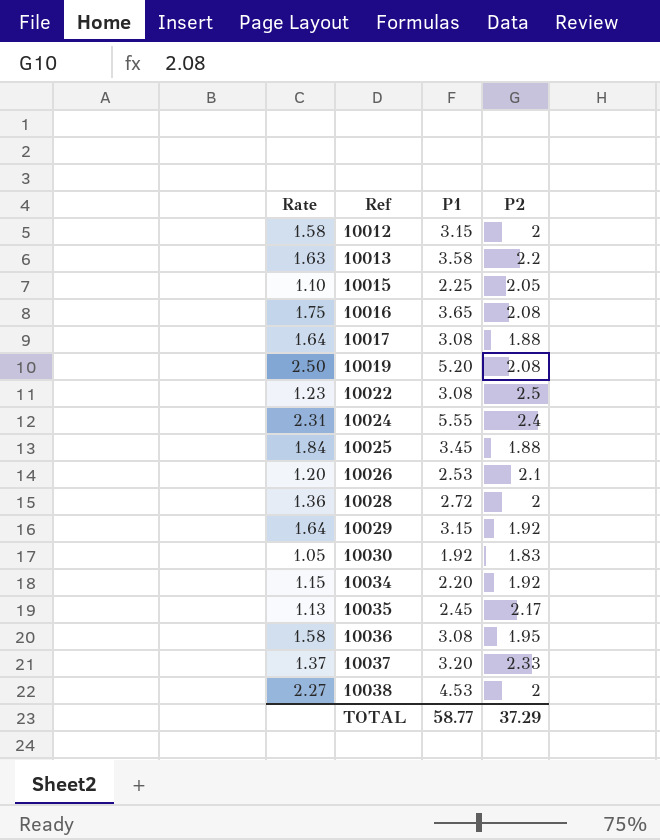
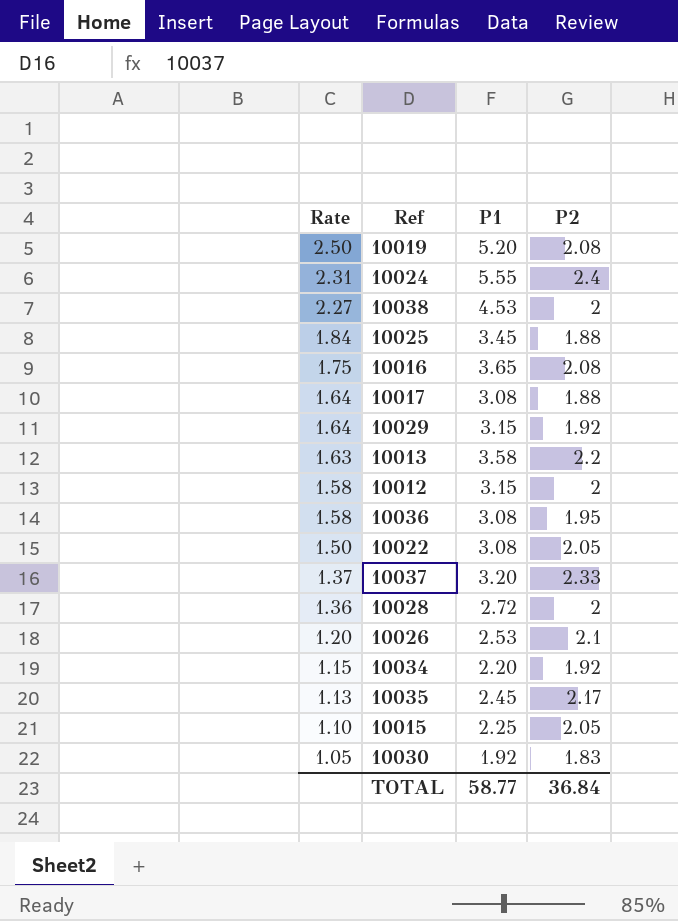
row order: Ref ascending -> Rate descending
10022 | Rate: 1.23 -> 1.50
10022 | P2: 2.5 -> 2.05
TOTAL | P2: 37.29 -> 36.84

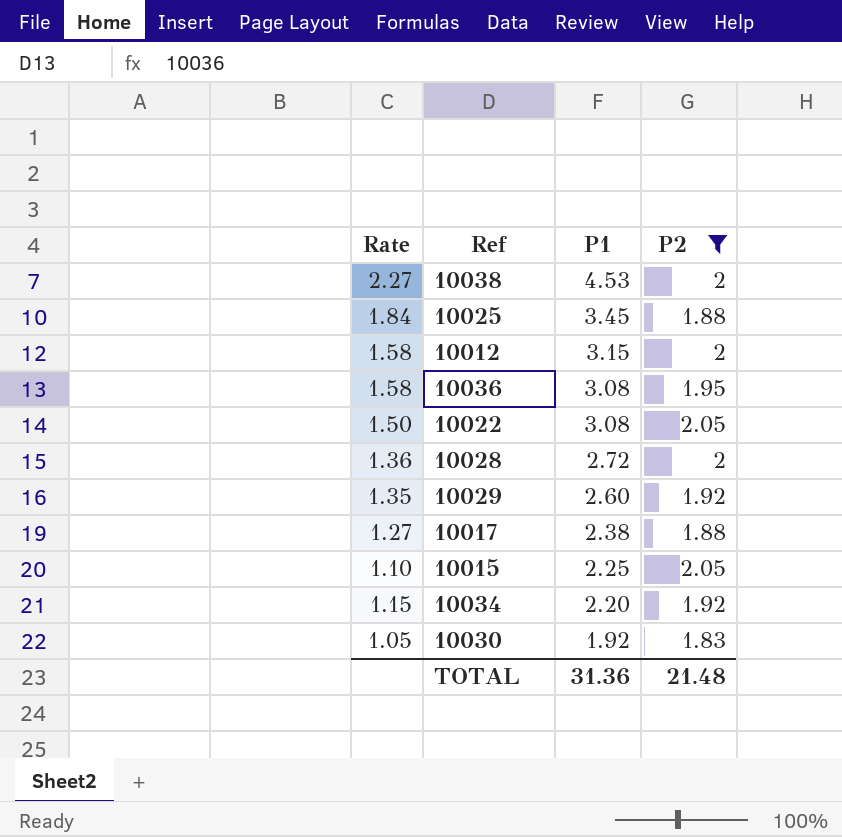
filter: none -> P2 <= 2.05
row order: Rate descending -> P1 descending
10029 | Rate: 1.64 -> 1.35
10029 | P1: 3.15 -> 2.60
10017 | Rate: 1.64 -> 1.27
10017 | P1: 3.08 -> 2.38
TOTAL | P1: 58.77 -> 31.36
TOTAL | P2: 36.84 -> 21.48

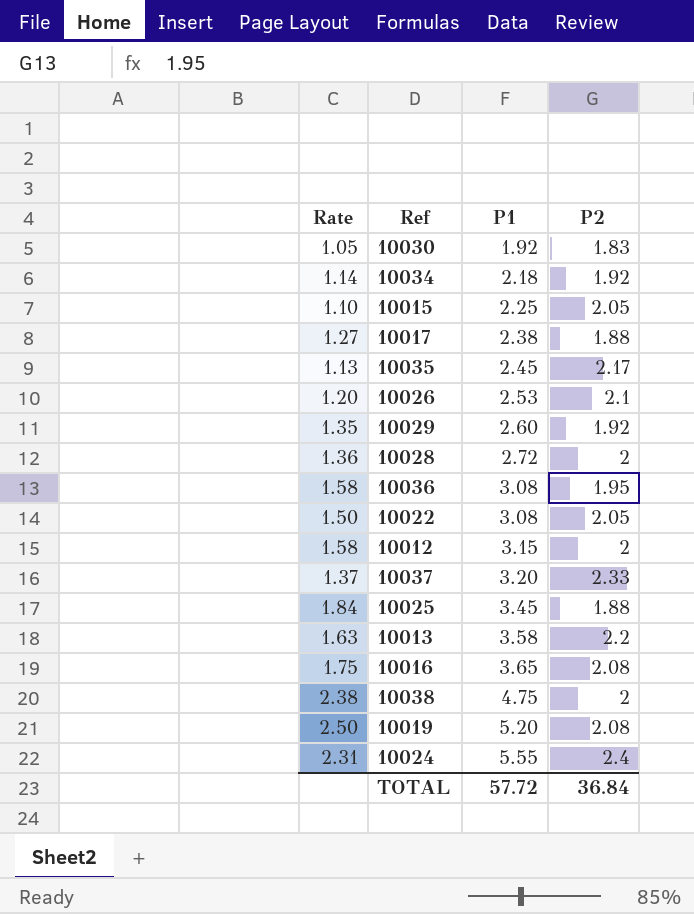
filter: P2 <= 2.05 -> none
row order: P1 descending -> P1 ascending
10034 | Rate: 1.15 -> 1.14
10034 | P1: 2.20 -> 2.18
10038 | Rate: 2.27 -> 2.38
10038 | P1: 4.53 -> 4.75
TOTAL | P1: 31.36 -> 57.72
TOTAL | P2: 21.48 -> 36.84

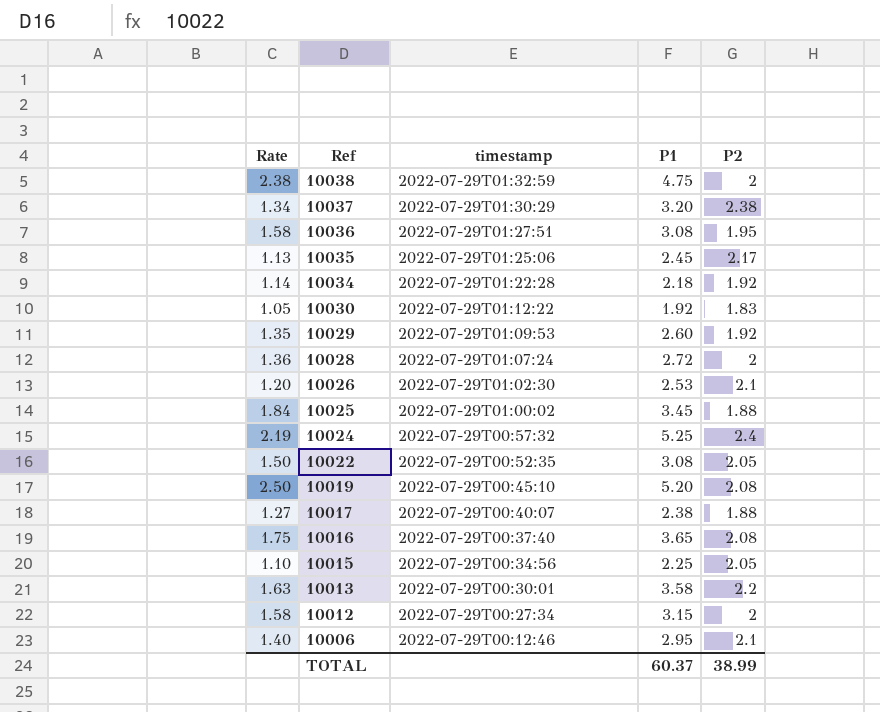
row order: P1 ascending -> Ref descending
column timestamp | position: none -> 3
10037 | Rate: 1.37 -> 1.34
10037 | P2: 2.33 -> 2.38
10024 | Rate: 2.31 -> 2.19
10024 | P1: 5.55 -> 5.25
row 10006: none -> 1.40 | 2022-07-29T00:12:46 | 2.95 | 2.1
TOTAL | P1: 57.72 -> 60.37
TOTAL | P2: 36.84 -> 38.99

